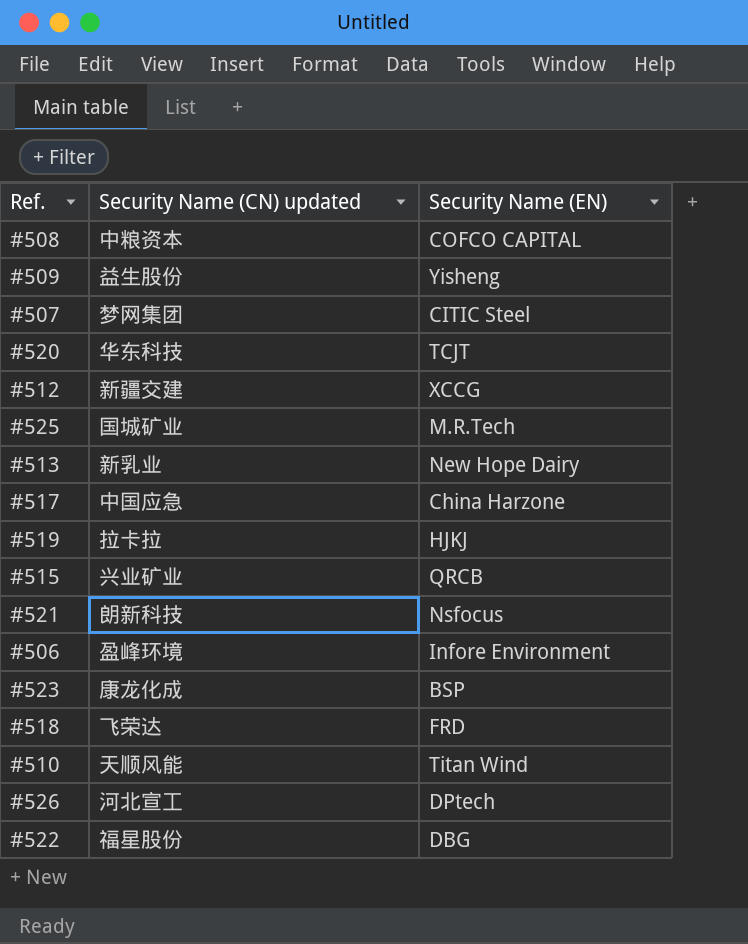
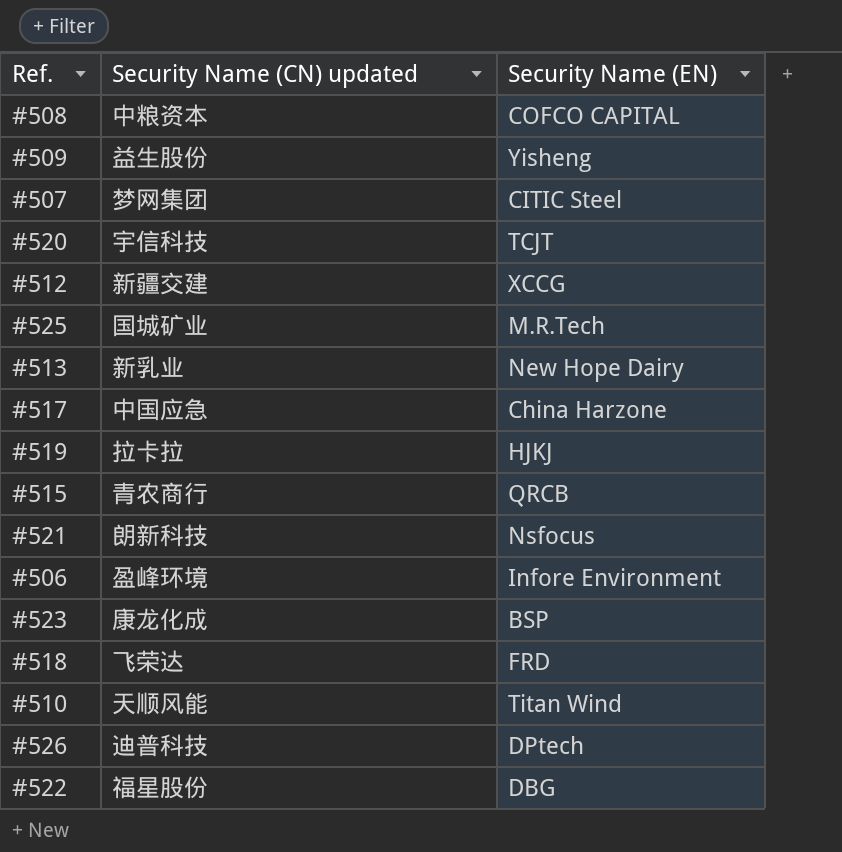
#520 | Security Name (CN) updated: 华东科技 -> 宇信科技
#515 | Security Name (CN) updated: 兴业矿业 -> 青农商行
#526 | Security Name (CN) updated: 河北宣工 -> 迪普科技

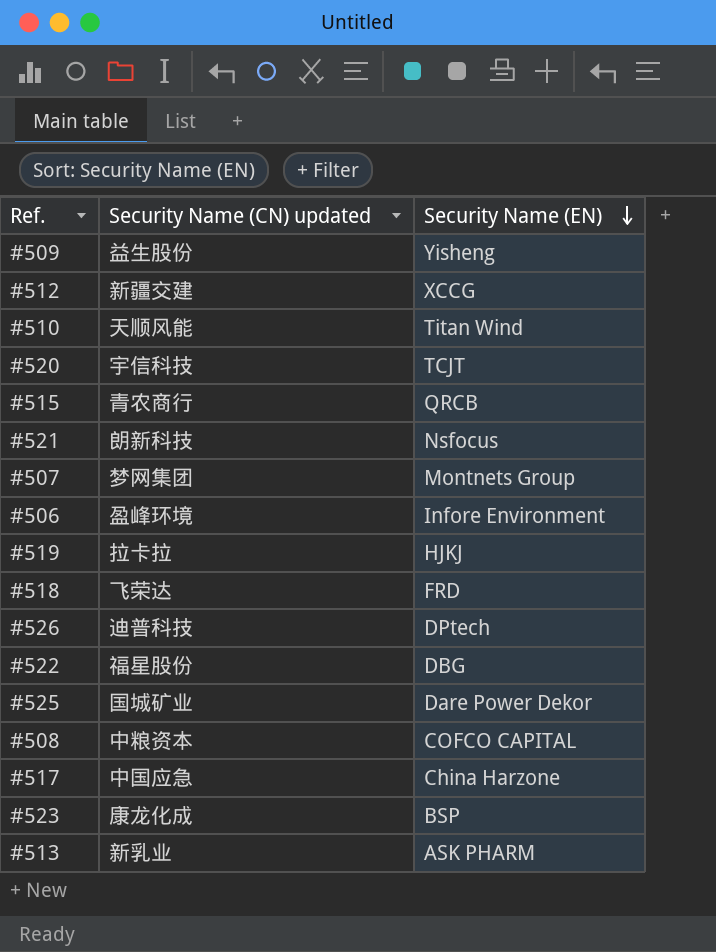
row order: none -> Security Name (EN) descending
#507 | Security Name (EN): CITIC Steel -> Montnets Group
#525 | Security Name (EN): M.R.Tech -> Dare Power Dekor
#513 | Security Name (EN): New Hope Dairy -> ASK PHARM

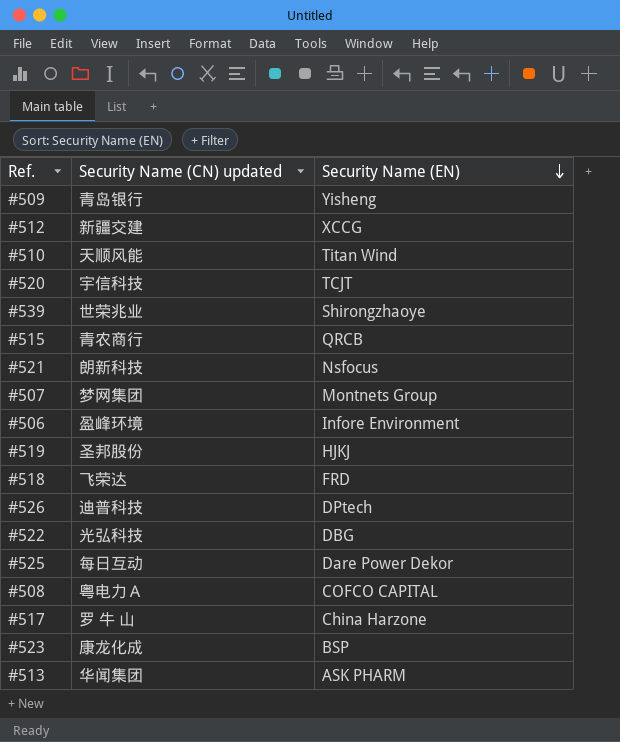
#509 | Security Name (CN) updated: 益生股份 -> 青岛银行
row #539: none -> 世荣兆业 | Shirongzhaoye
#519 | Security Name (CN) updated: 拉卡拉 -> 圣邦股份
#522 | Security Name (CN) updated: 福星股份 -> 光弘科技
#525 | Security Name (CN) updated: 国城矿业 -> 每日互动
#508 | Security Name (CN) updated: 中粮资本 -> 粤电力Ａ
#517 | Security Name (CN) updated: 中国应急 -> 罗 牛 山
#513 | Security Name (CN) updated: 新乳业 -> 华闻集团

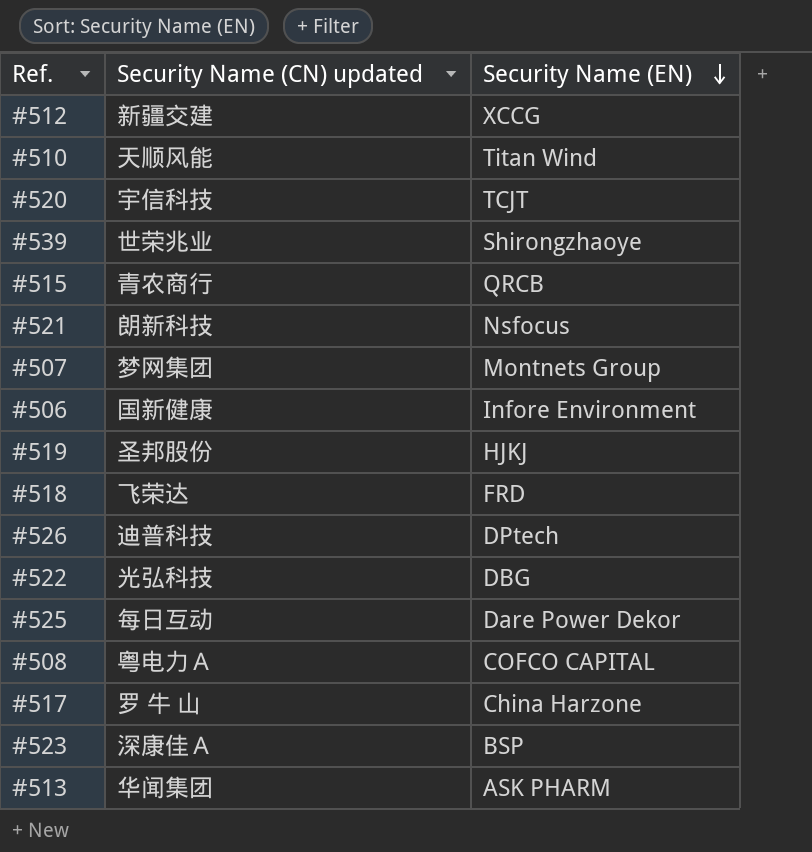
row #509: 青岛银行 | Yisheng -> none
#506 | Security Name (CN) updated: 盈峰环境 -> 国新健康
#523 | Security Name (CN) updated: 康龙化成 -> 深康佳Ａ

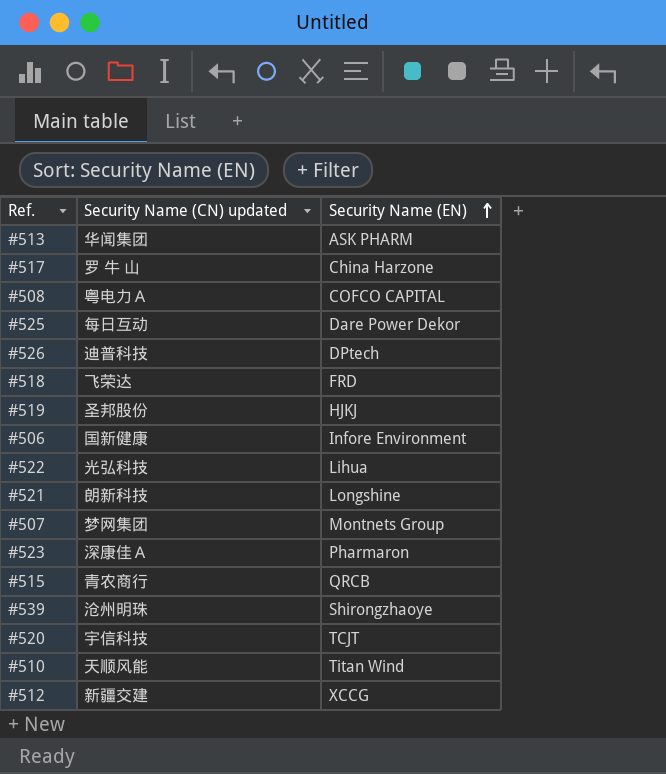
row order: Security Name (EN) descending -> Security Name (EN) ascending
#522 | Security Name (EN): DBG -> Lihua
#521 | Security Name (EN): Nsfocus -> Longshine
#523 | Security Name (EN): BSP -> Pharmaron
#539 | Security Name (CN) updated: 世荣兆业 -> 沧州明珠

